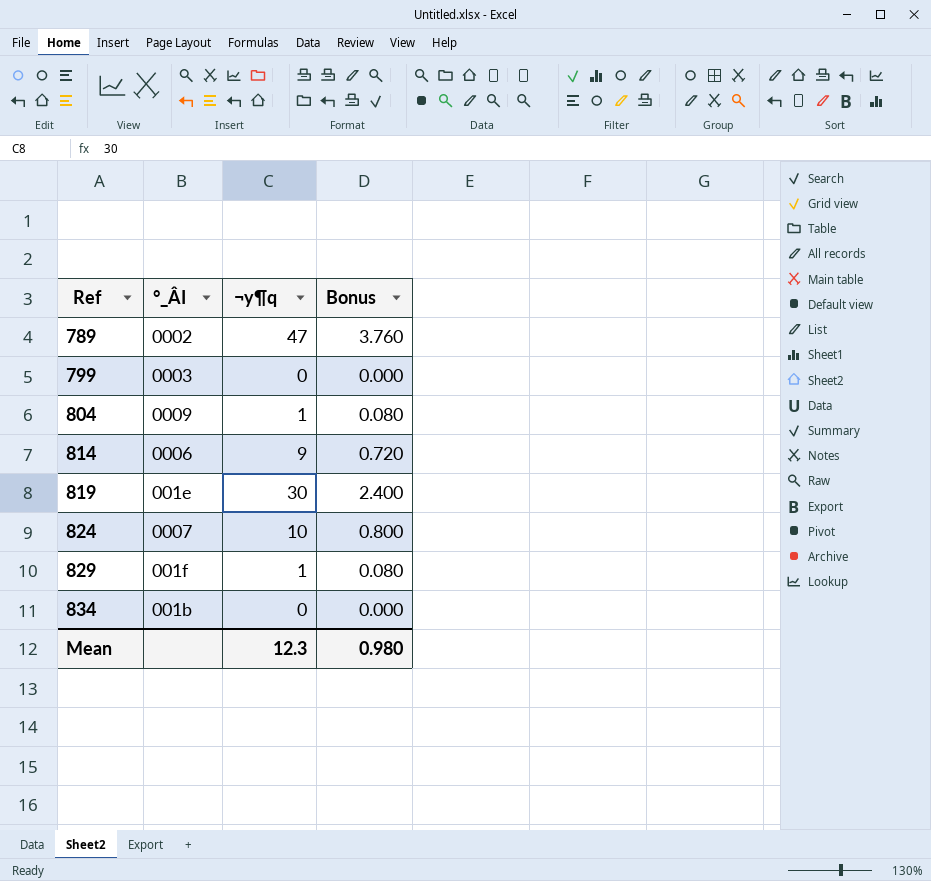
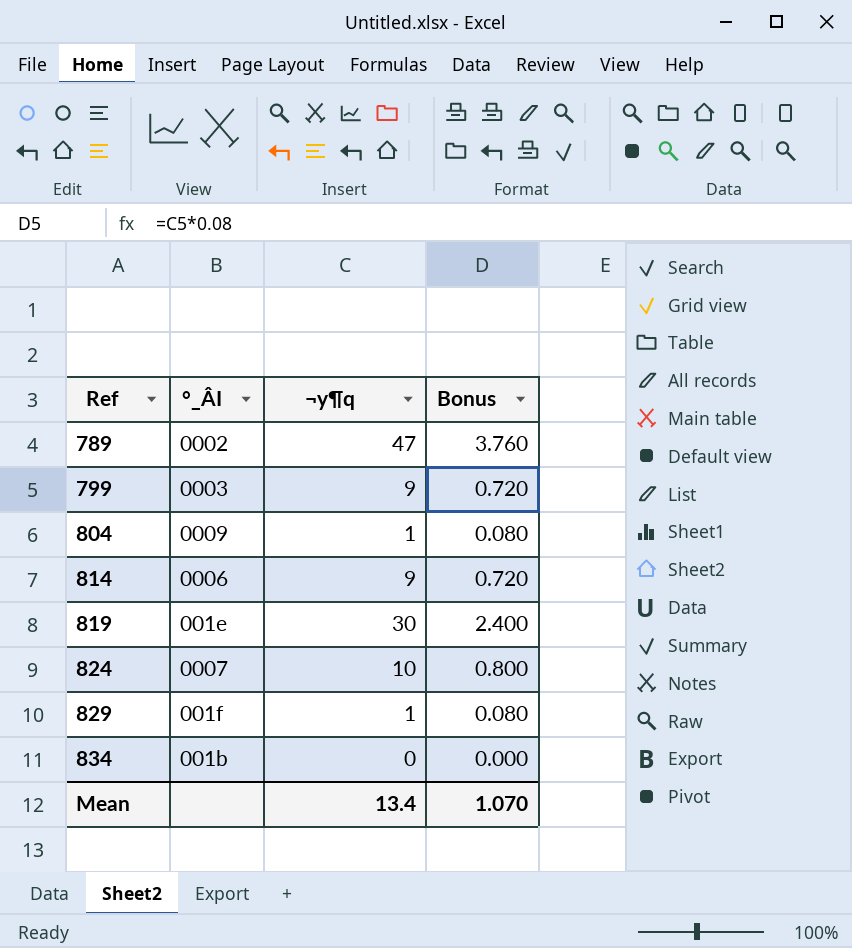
799 | ¬y¶q: 0 -> 9
799 | Bonus: 0.000 -> 0.720
Mean | ¬y¶q: 12.3 -> 13.4
Mean | Bonus: 0.980 -> 1.070

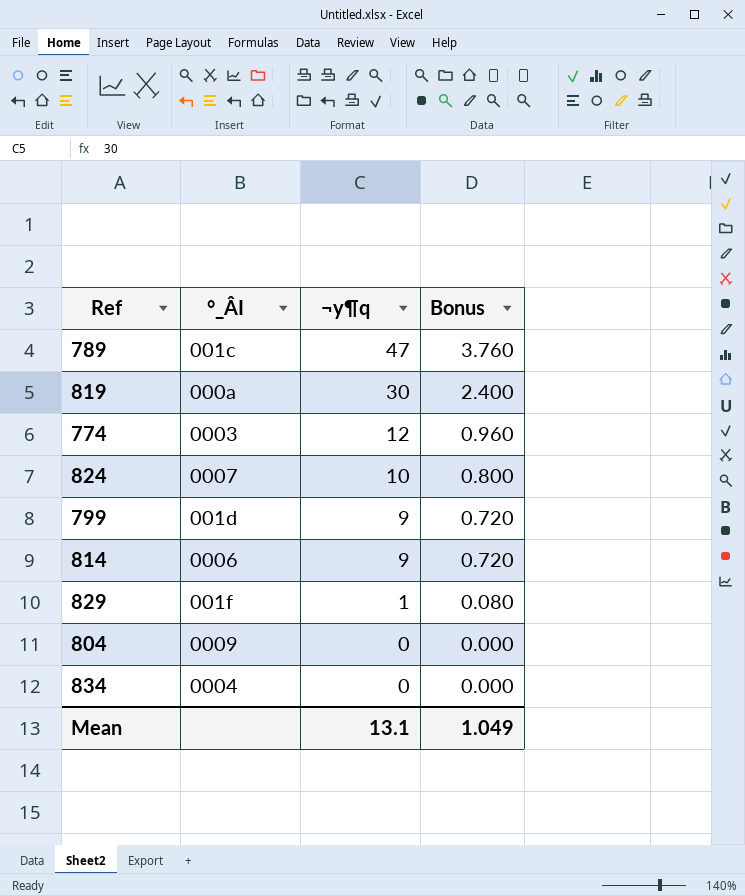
row order: Ref ascending -> ¬y¶q descending
789 | °_ÂI: 0002 -> 001c
819 | °_ÂI: 001e -> 000a
row 774: none -> 0003 | 12 | 0.960
799 | °_ÂI: 0003 -> 001d
804 | ¬y¶q: 1 -> 0
804 | Bonus: 0.080 -> 0.000
834 | °_ÂI: 001b -> 0004
Mean | ¬y¶q: 13.4 -> 13.1
Mean | Bonus: 1.070 -> 1.049

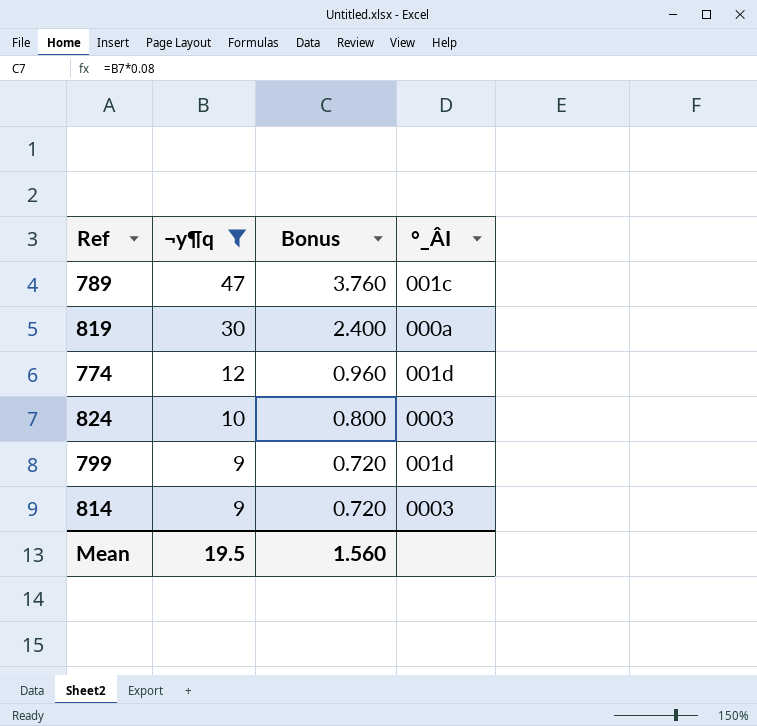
filter: none -> ¬y¶q >= 9
column °_ÂI | position: 2 -> 4
774 | °_ÂI: 0003 -> 001d
824 | °_ÂI: 0007 -> 0003
814 | °_ÂI: 0006 -> 0003
Mean | ¬y¶q: 13.1 -> 19.5
Mean | Bonus: 1.049 -> 1.560

